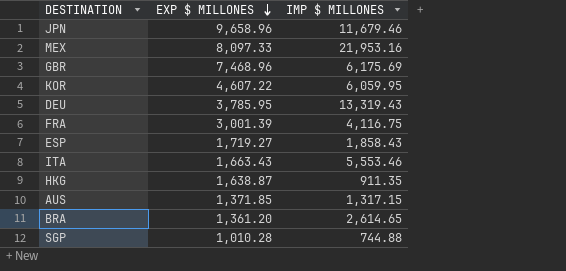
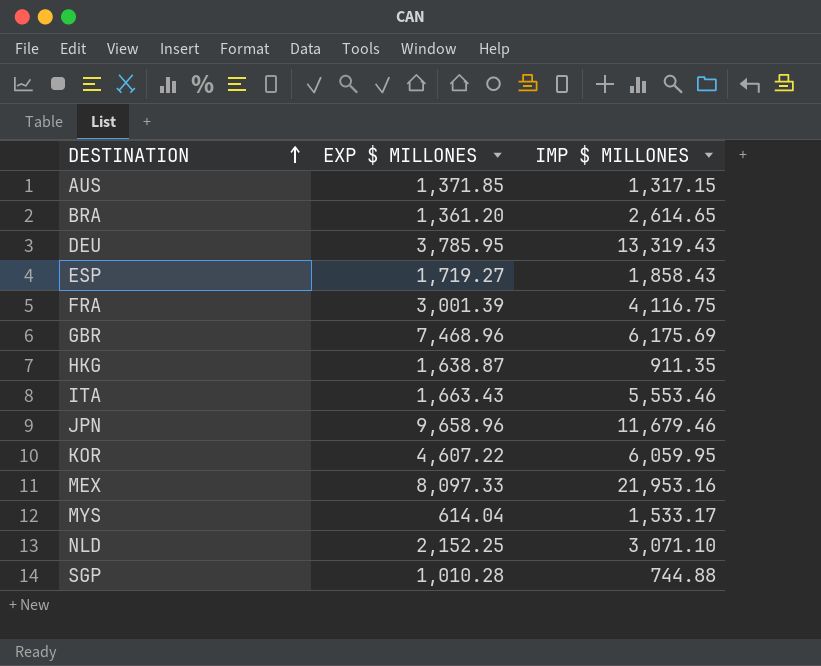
row order: EXP $ MILLONES descending -> DESTINATION ascending
row MYS: none -> 614.04 | 1,533.17
row NLD: none -> 2,152.25 | 3,071.10

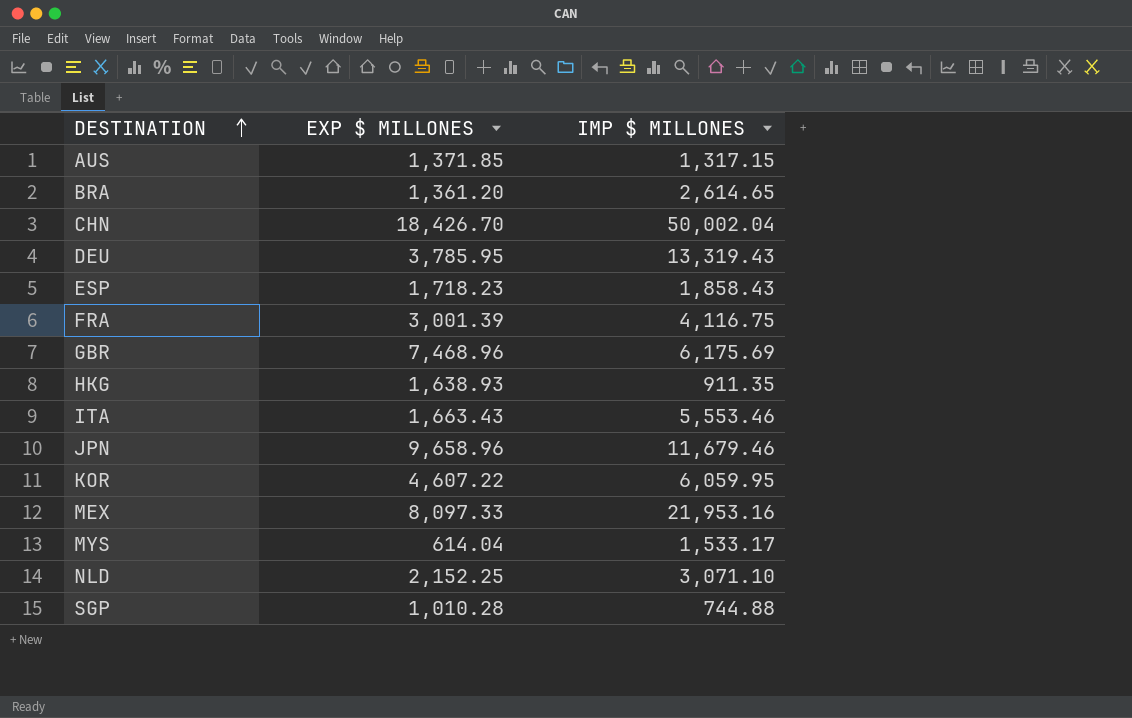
row CHN: none -> 18,426.70 | 50,002.04
ESP | EXP $ MILLONES: 1,719.27 -> 1,718.23
HKG | EXP $ MILLONES: 1,638.87 -> 1,638.93

